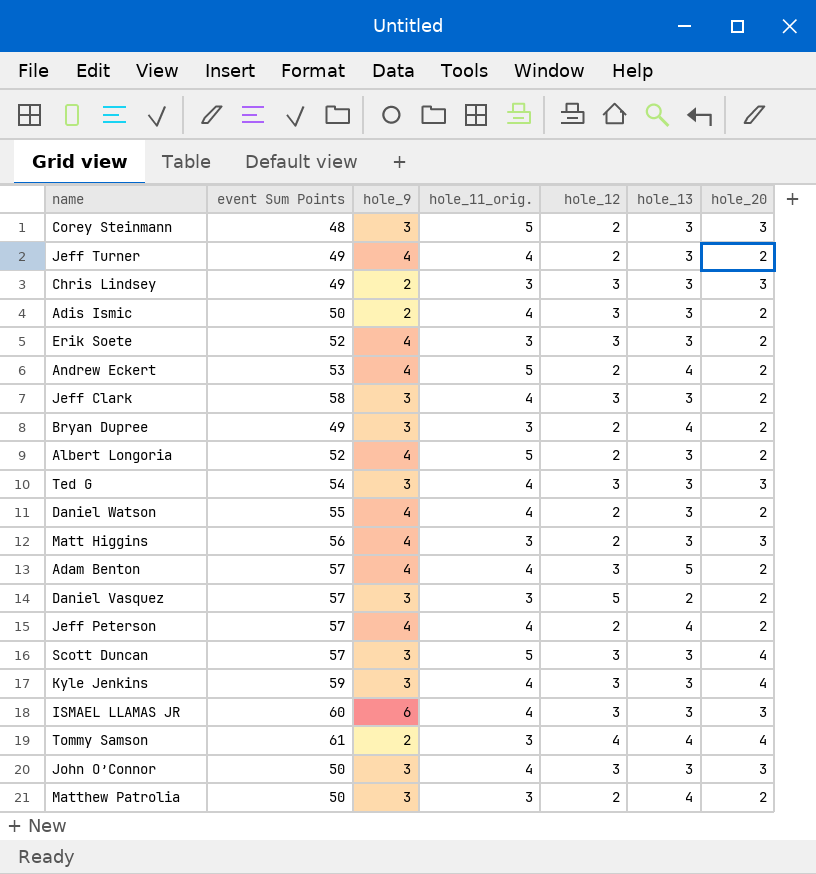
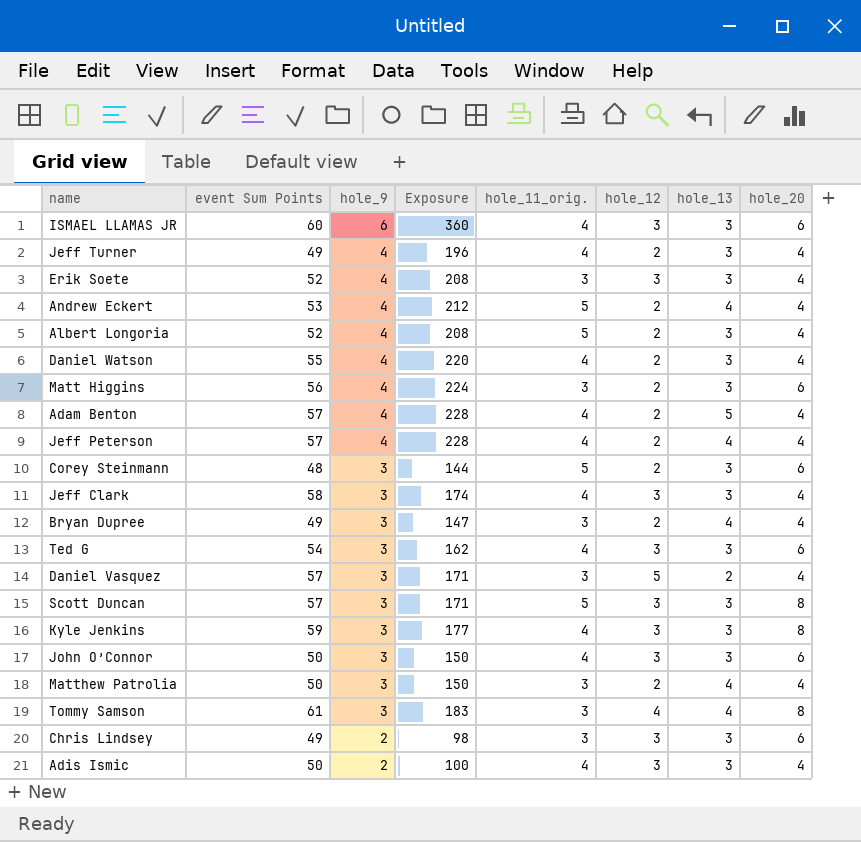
row order: none -> hole_9 descending
column Exposure | formula: none -> [event Sum Points] * [hole_9]
ISMAEL LLAMAS JR | hole_20: 3 -> 6
Jeff Turner | hole_20: 2 -> 4
Erik Soete | hole_20: 2 -> 4
Andrew Eckert | hole_20: 2 -> 4
Albert Longoria | hole_20: 2 -> 4
Daniel Watson | hole_20: 2 -> 4
Matt Higgins | hole_20: 3 -> 6
Adam Benton | hole_12: 3 -> 2
Adam Benton | hole_20: 2 -> 4
Jeff Peterson | hole_20: 2 -> 4
Corey Steinmann | hole_20: 3 -> 6
Jeff Clark | hole_20: 2 -> 4
Bryan Dupree | hole_20: 2 -> 4
Ted G | hole_20: 3 -> 6
Daniel Vasquez | hole_20: 2 -> 4
Scott Duncan | hole_20: 4 -> 8
Kyle Jenkins | hole_20: 4 -> 8
John O’Connor | hole_20: 3 -> 6
Matthew Patrolia | hole_20: 2 -> 4
Tommy Samson | hole_9: 2 -> 3
Tommy Samson | hole_20: 4 -> 8
Chris Lindsey | hole_20: 3 -> 6
Adis Ismic | hole_20: 2 -> 4

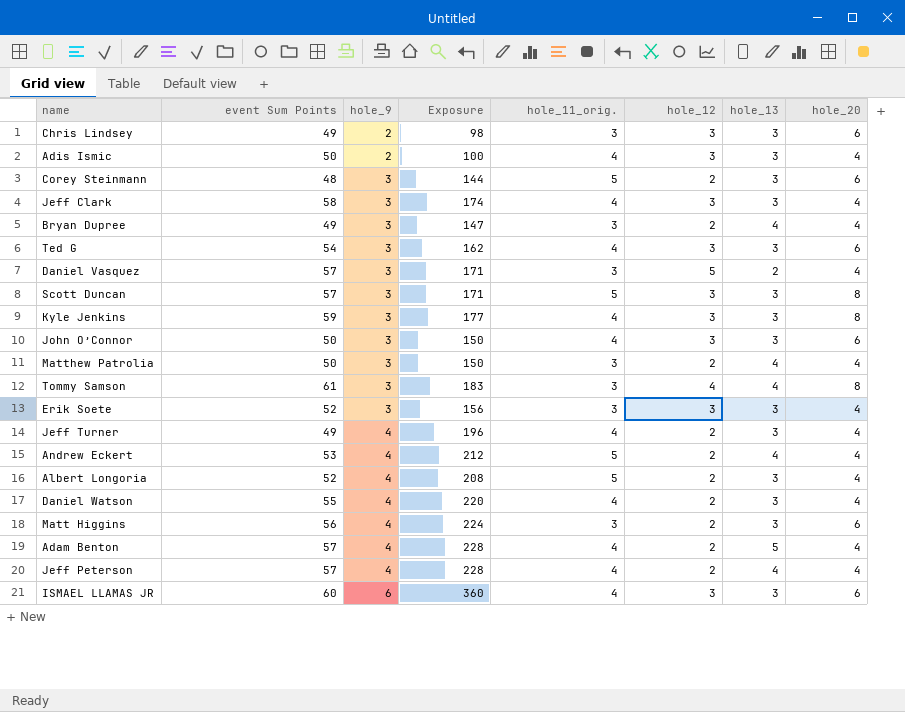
row order: hole_9 descending -> hole_9 ascending
Erik Soete | hole_9: 4 -> 3
Erik Soete | Exposure: 208 -> 156

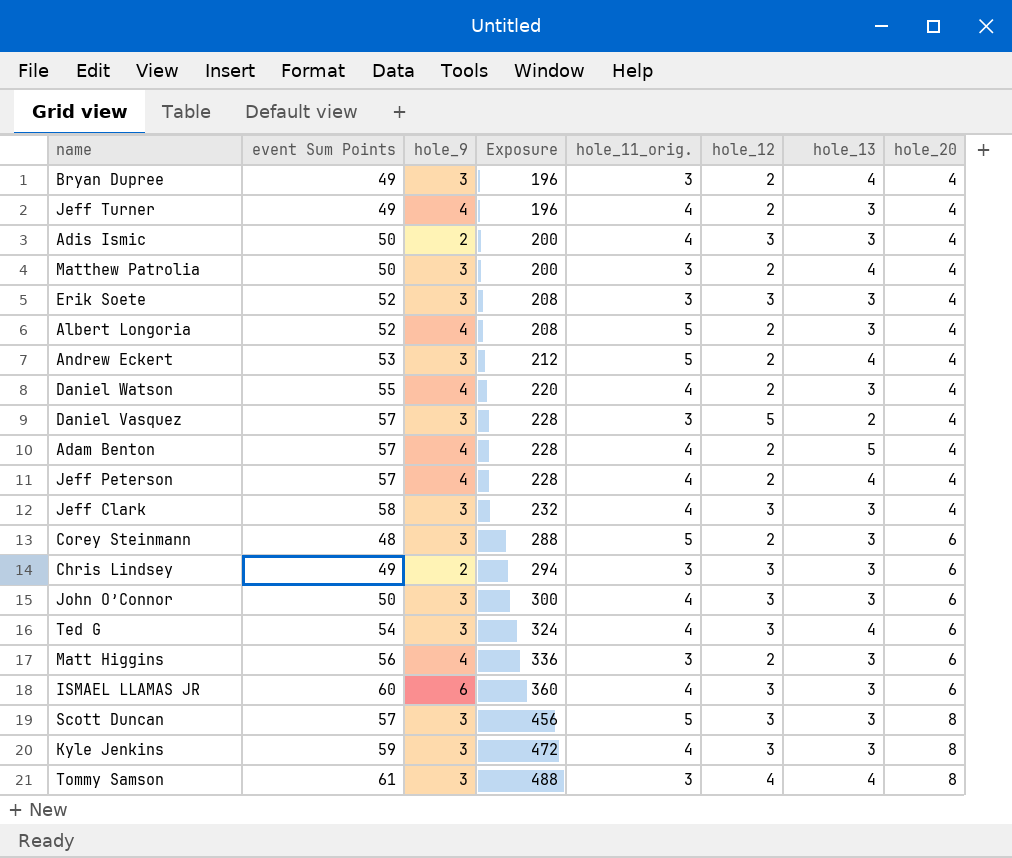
row order: hole_9 ascending -> Exposure ascending
column Exposure | formula: [event Sum Points] * [hole_9] -> [event Sum Points] * [hole_20]
Andrew Eckert | hole_9: 4 -> 3
Ted G | hole_13: 3 -> 4

